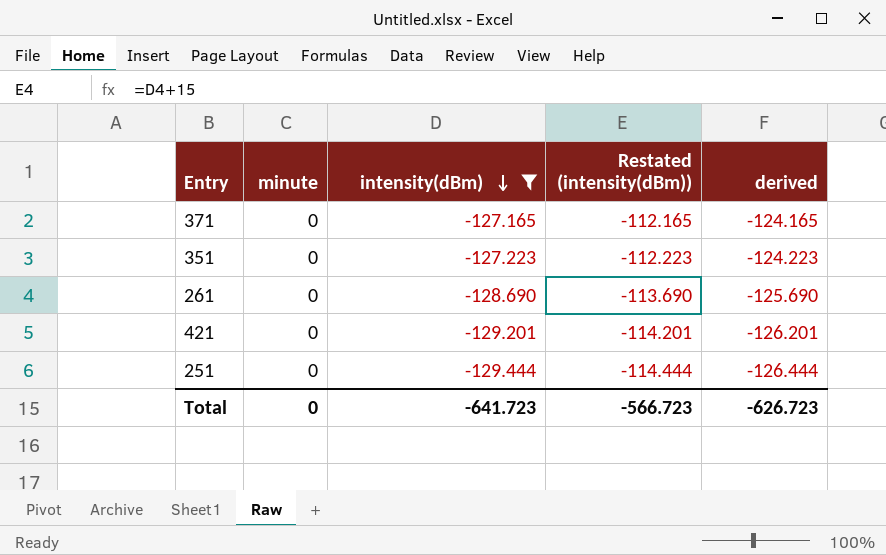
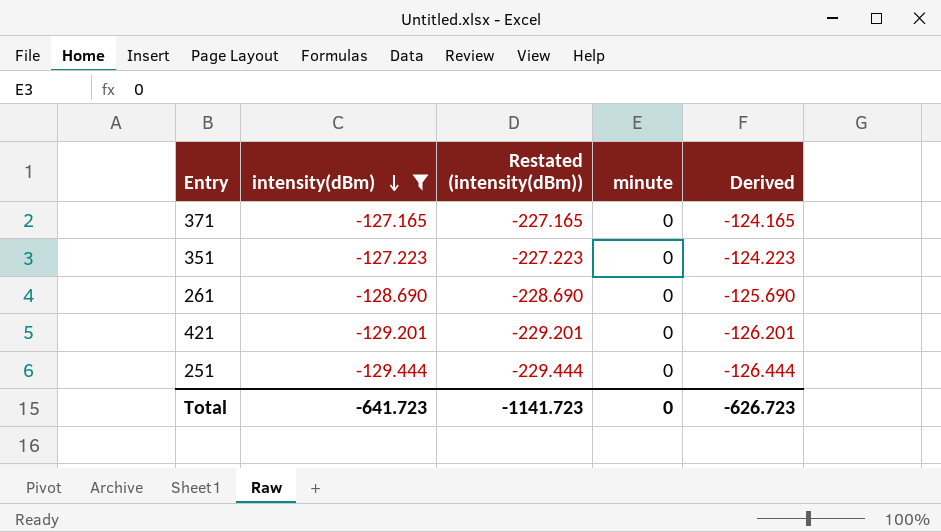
column Restated (intensity(dBm)) | formula: [intensity(dBm)] + 15 -> [intensity(dBm)] - 100
column minute | position: 2 -> 4
column name: derived -> Derived
Total | Restated (intensity(dBm)): -566.723 -> -1141.723

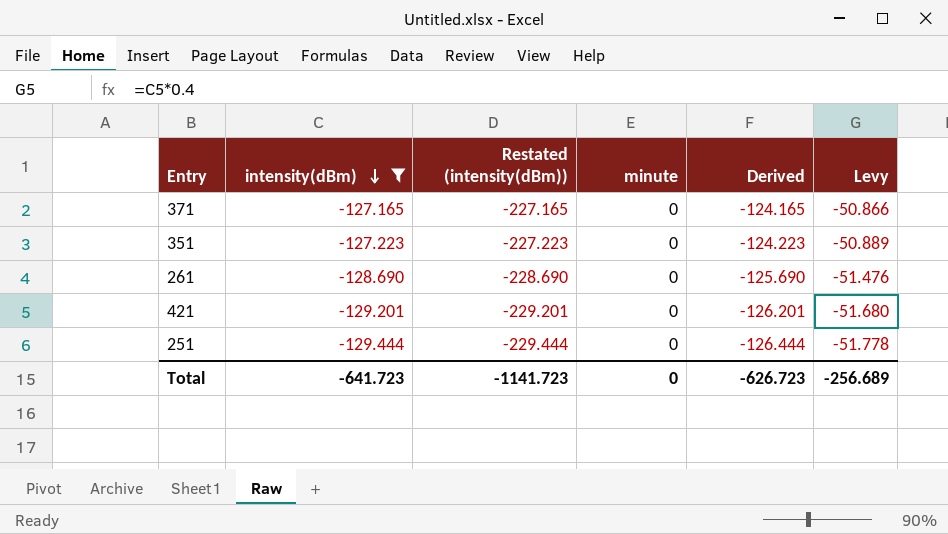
column Levy | formula: none -> [intensity(dBm)] * 0.4

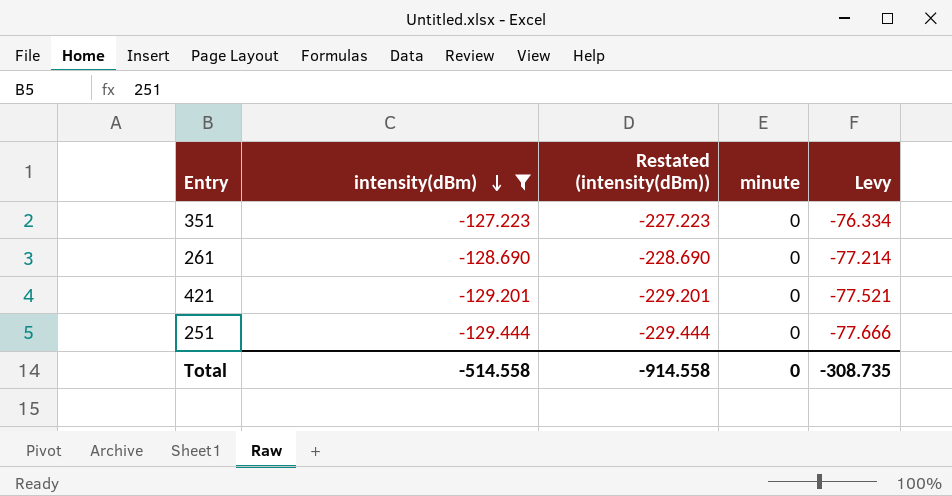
column Derived | formula: [intensity(dBm)] + 3 -> none
column Levy | formula: [intensity(dBm)] * 0.4 -> [intensity(dBm)] * 0.6
row 371: -127.165 | -227.165 | 0 | -124.165 | -50.866 -> none
Total | intensity(dBm): -641.723 -> -514.558
Total | Restated (intensity(dBm)): -1141.723 -> -914.558
Total | Levy: -256.689 -> -308.735

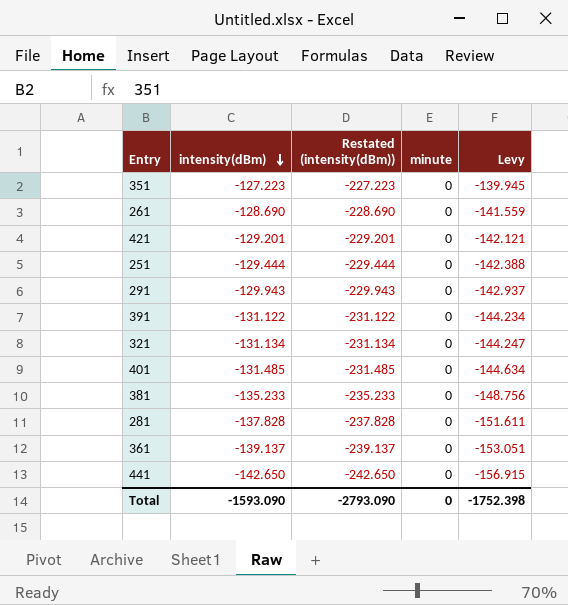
filter: intensity(dBm) >= -129.444 -> none
column Levy | formula: [intensity(dBm)] * 0.6 -> [intensity(dBm)] * 1.1
Total | intensity(dBm): -514.558 -> -1593.090
Total | Restated (intensity(dBm)): -914.558 -> -2793.090
Total | Levy: -308.735 -> -1752.398

